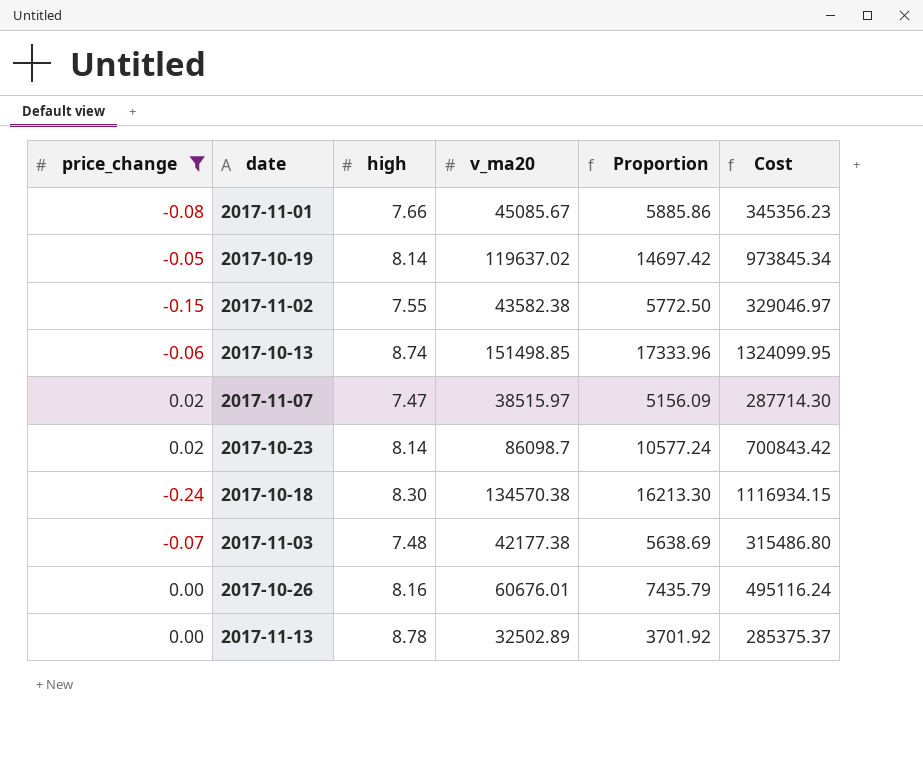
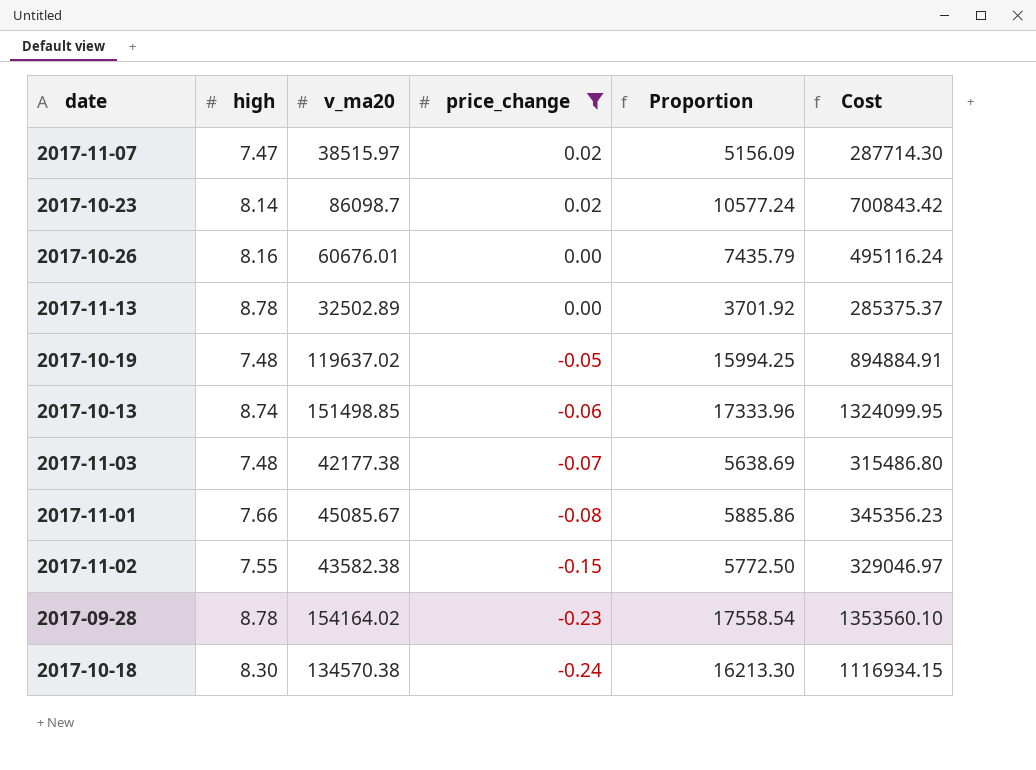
row order: none -> price_change descending
column price_change | position: 1 -> 4
2017-10-19 | high: 8.14 -> 7.48
2017-10-19 | Proportion: 14697.42 -> 15994.25
2017-10-19 | Cost: 973845.34 -> 894884.91
row 2017-09-28: none -> 8.78 | 154164.02 | -0.23 | 17558.54 | 1353560.10

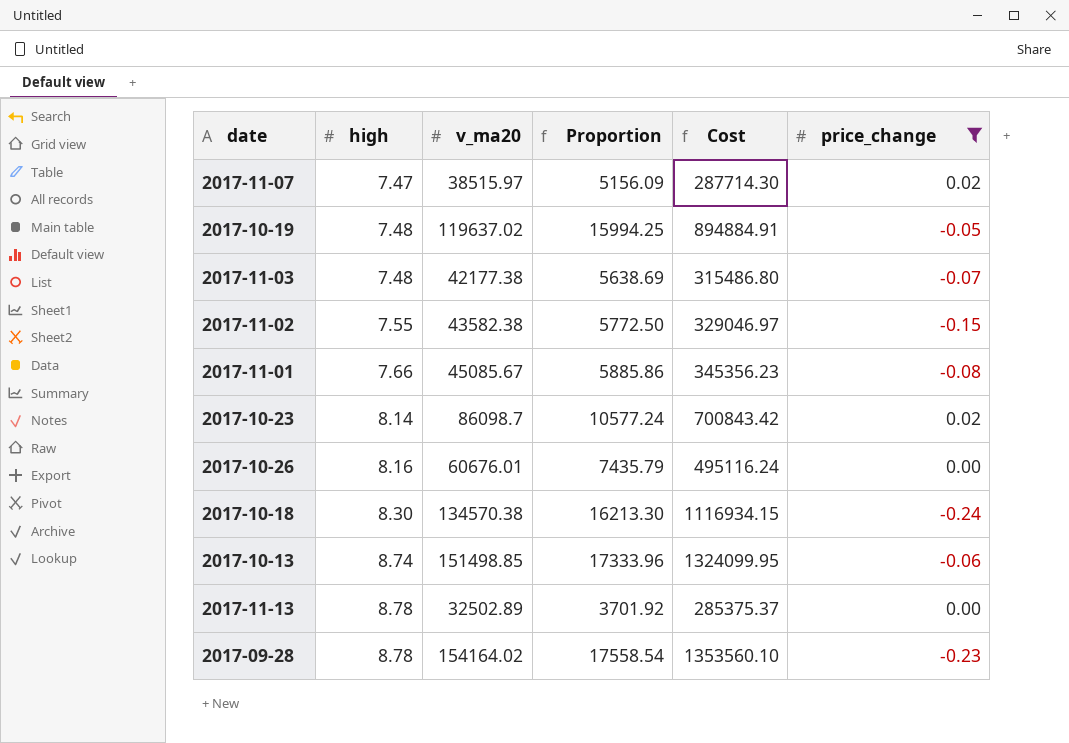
row order: price_change descending -> high ascending
column price_change | position: 4 -> 6

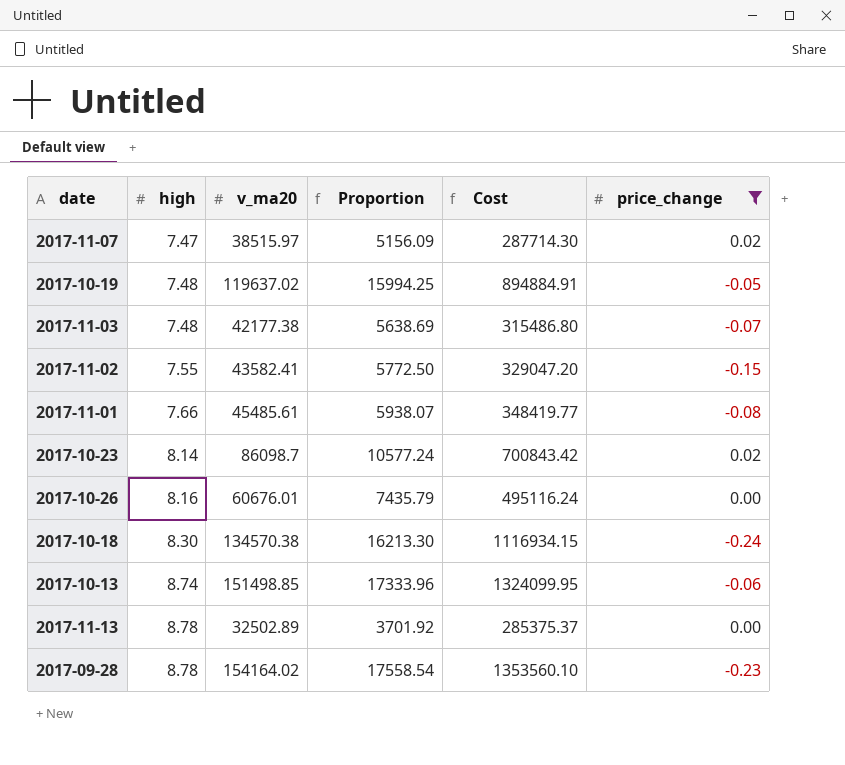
2017-11-02 | v_ma20: 43582.38 -> 43582.41
2017-11-02 | Cost: 329046.97 -> 329047.20
2017-11-01 | v_ma20: 45085.67 -> 45485.61
2017-11-01 | Proportion: 5885.86 -> 5938.07
2017-11-01 | Cost: 345356.23 -> 348419.77

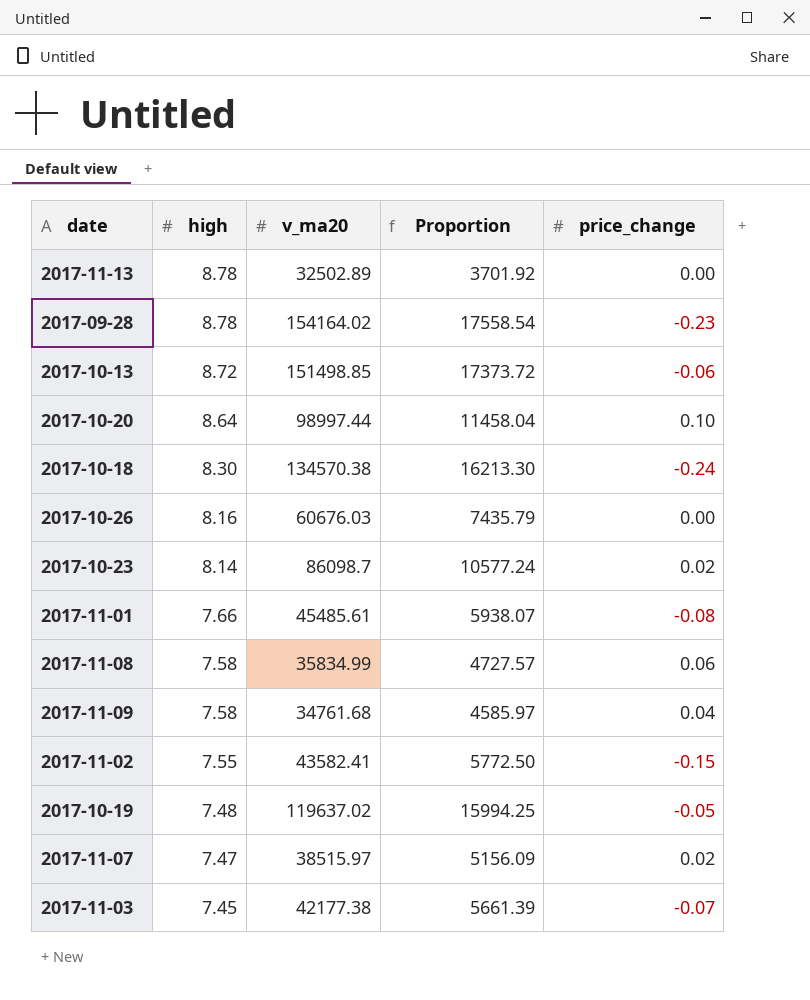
filter: price_change <= 0.02 -> none
row order: high ascending -> high descending
column Cost | formula: [high] * [v_ma20] -> none
2017-10-13 | high: 8.74 -> 8.72
2017-10-13 | Proportion: 17333.96 -> 17373.72
2017-10-26 | v_ma20: 60676.01 -> 60676.03
2017-11-03 | high: 7.48 -> 7.45
2017-11-03 | Proportion: 5638.69 -> 5661.39

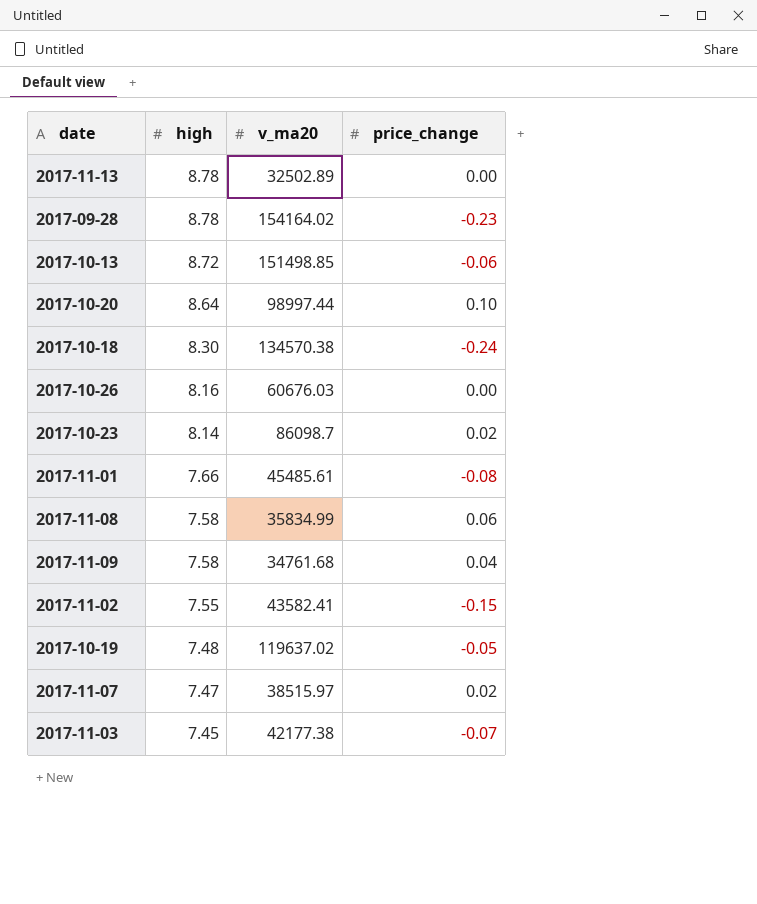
column Proportion | formula: [v_ma20] / [high] -> none

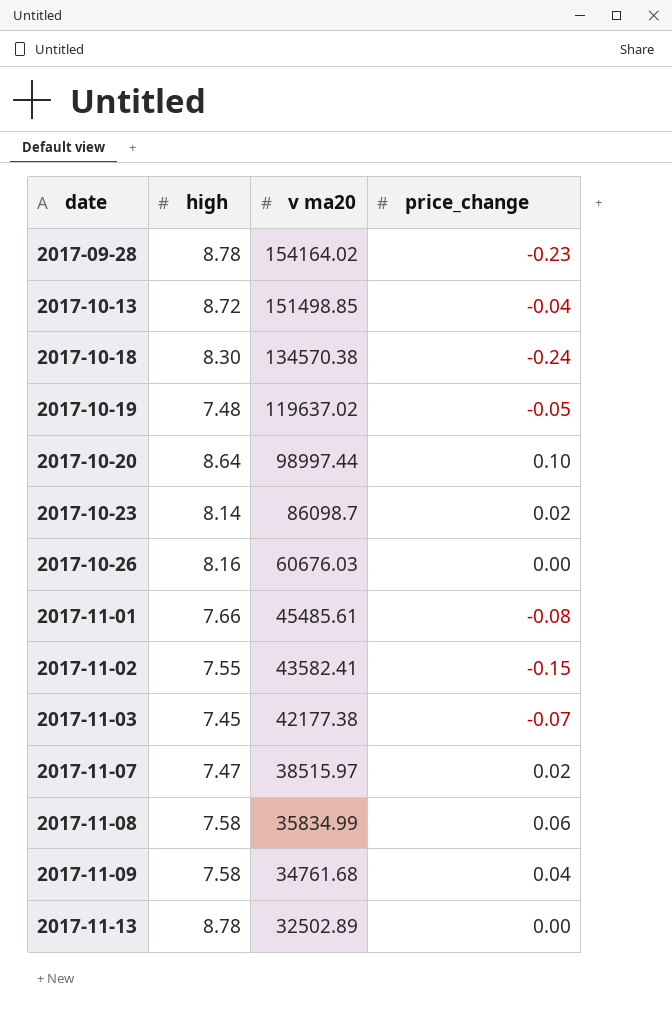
row order: high descending -> date ascending
column name: v_ma20 -> v ma20
2017-10-13 | price_change: -0.06 -> -0.04

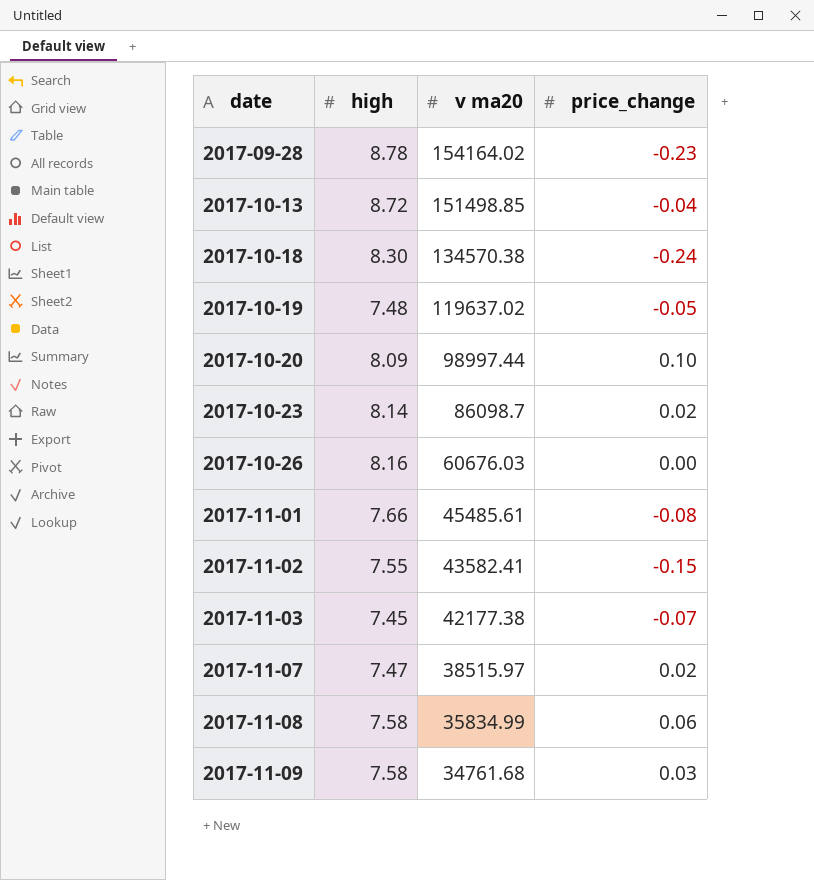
row 2017-11-13: 8.78 | 32502.89 | 0.00 -> none
2017-10-20 | high: 8.64 -> 8.09
2017-11-09 | price_change: 0.04 -> 0.03

